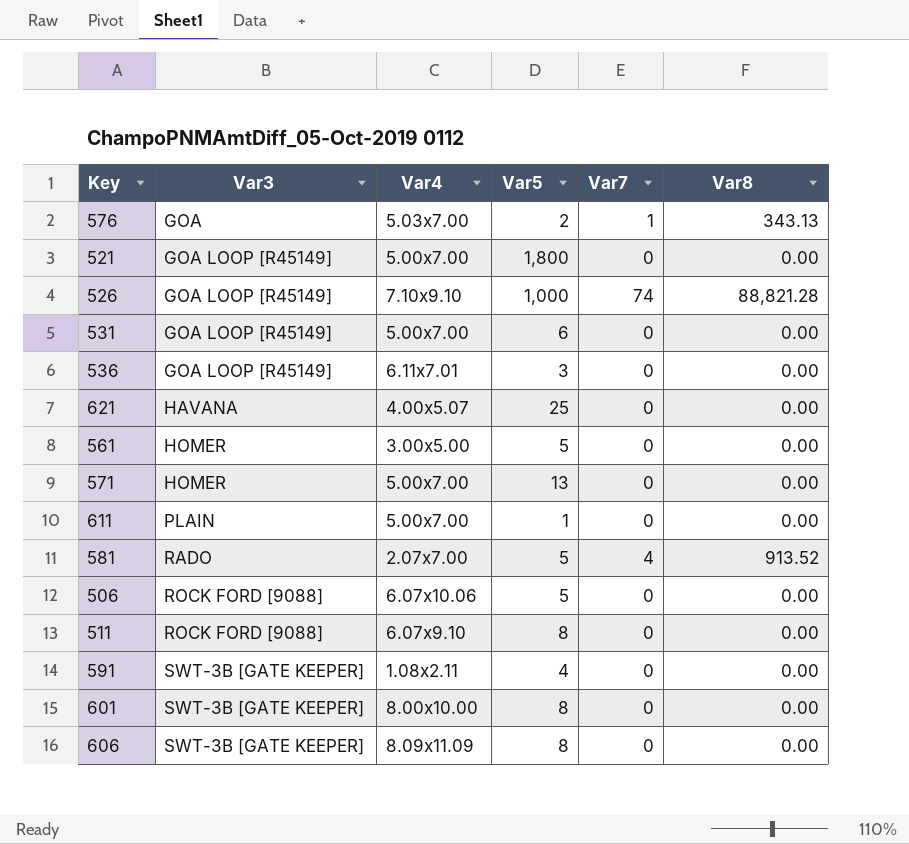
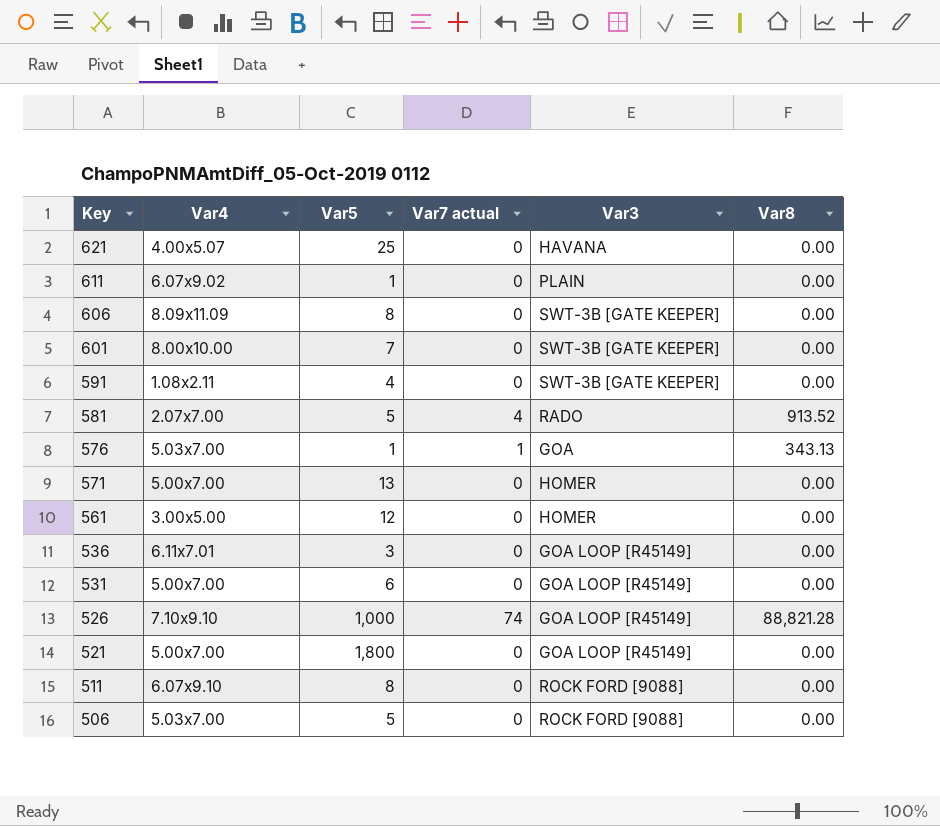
row order: Var3 ascending -> Key descending
column name: Var7 -> Var7 actual
column Var3 | position: 2 -> 5
611 | Var4: 5.00x7.00 -> 6.07x9.02
601 | Var5: 8 -> 7
576 | Var5: 2 -> 1
561 | Var5: 5 -> 12
506 | Var4: 6.07x10.06 -> 5.03x7.00

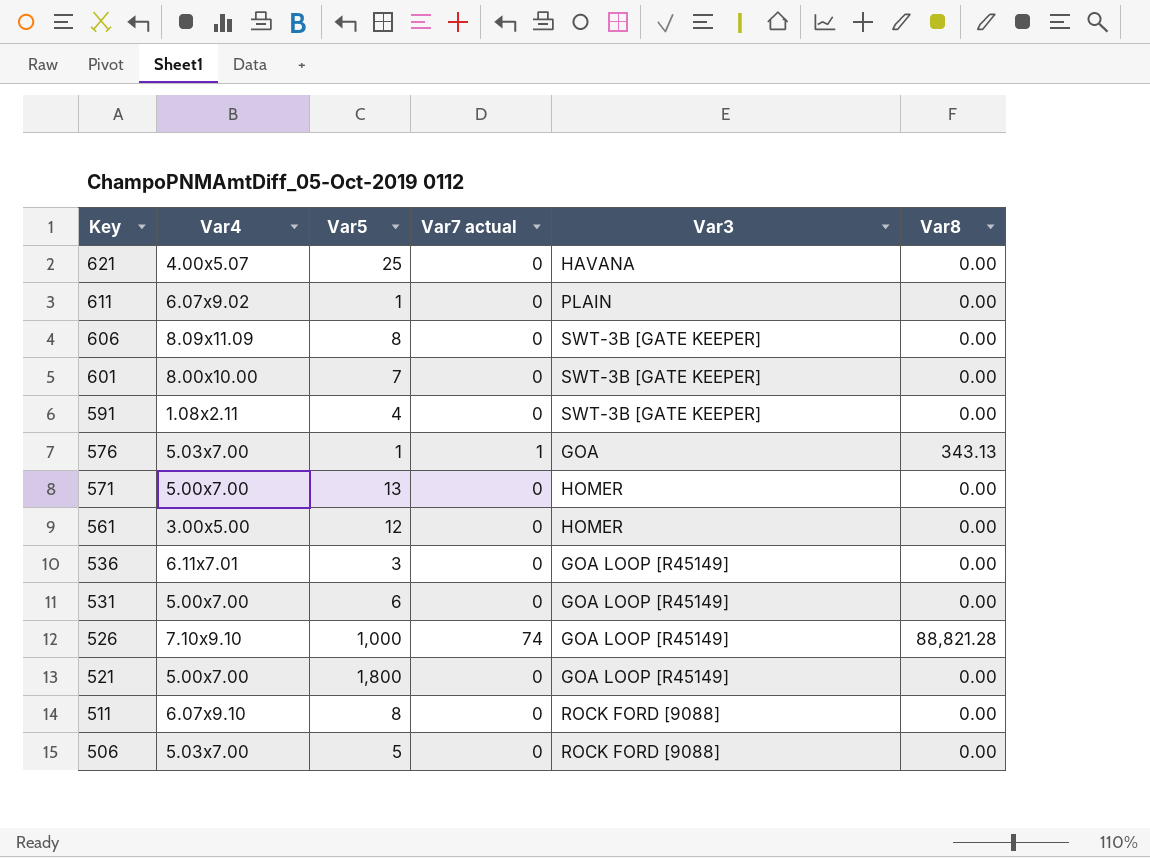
row 581: 2.07x7.00 | 5 | 4 | RADO | 913.52 -> none

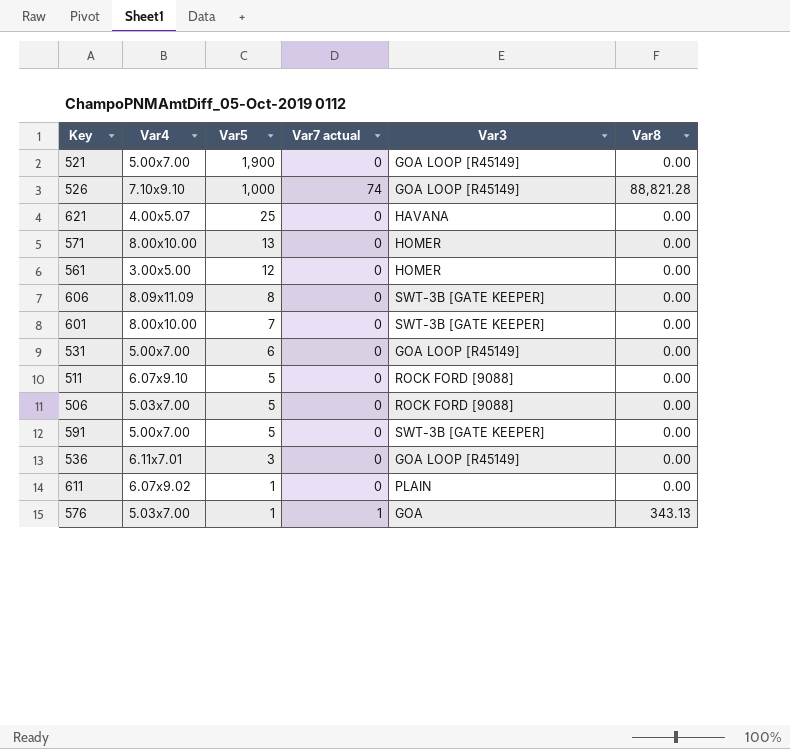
row order: Key descending -> Var5 descending
521 | Var5: 1,800 -> 1,900
571 | Var4: 5.00x7.00 -> 8.00x10.00
511 | Var5: 8 -> 5
591 | Var4: 1.08x2.11 -> 5.00x7.00
591 | Var5: 4 -> 5

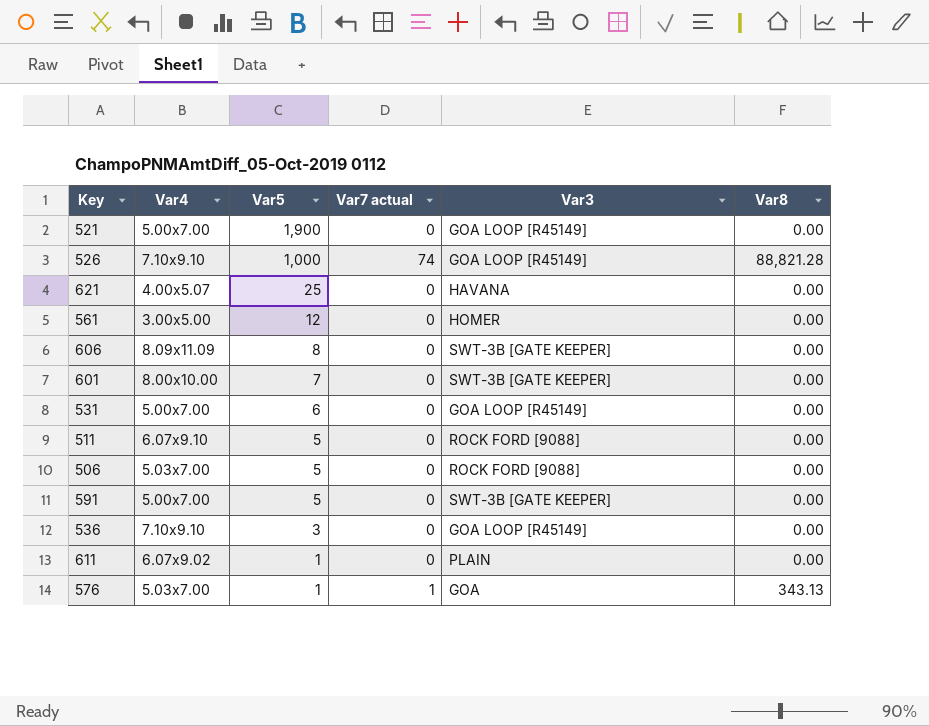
row 571: 8.00x10.00 | 13 | 0 | HOMER | 0.00 -> none
536 | Var4: 6.11x7.01 -> 7.10x9.10

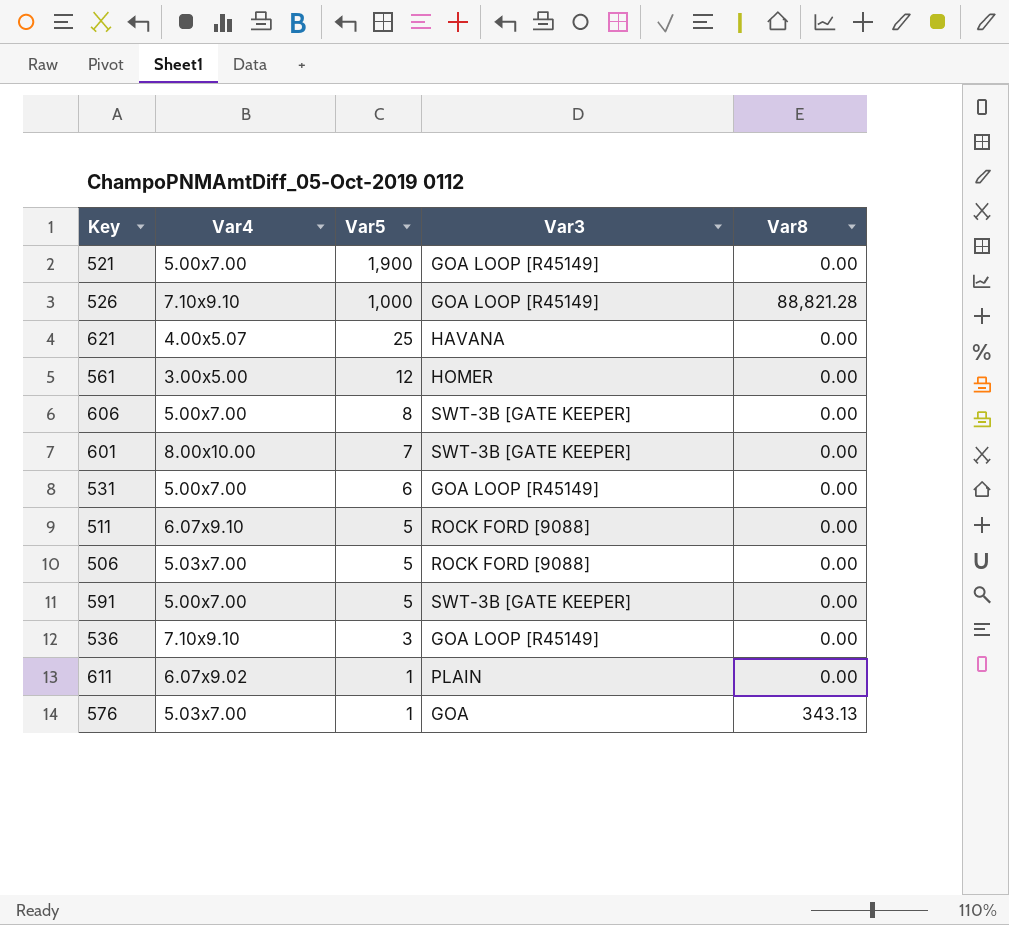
column Var7 actual | position: 4 -> none
606 | Var4: 8.09x11.09 -> 5.00x7.00

